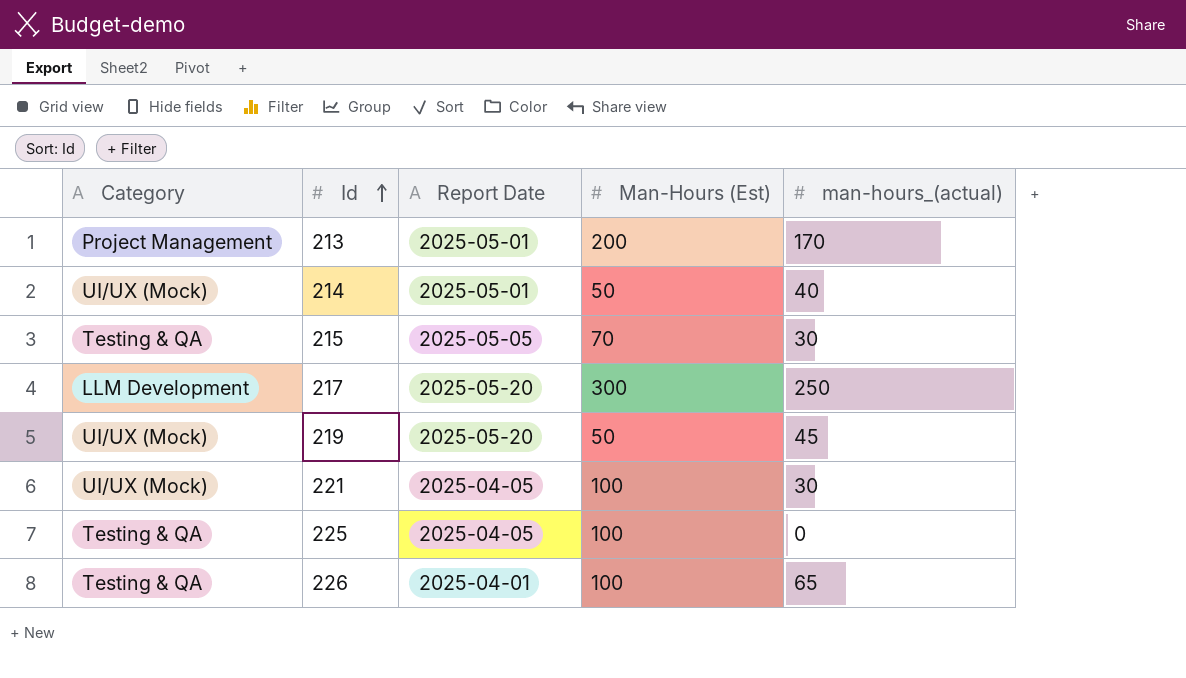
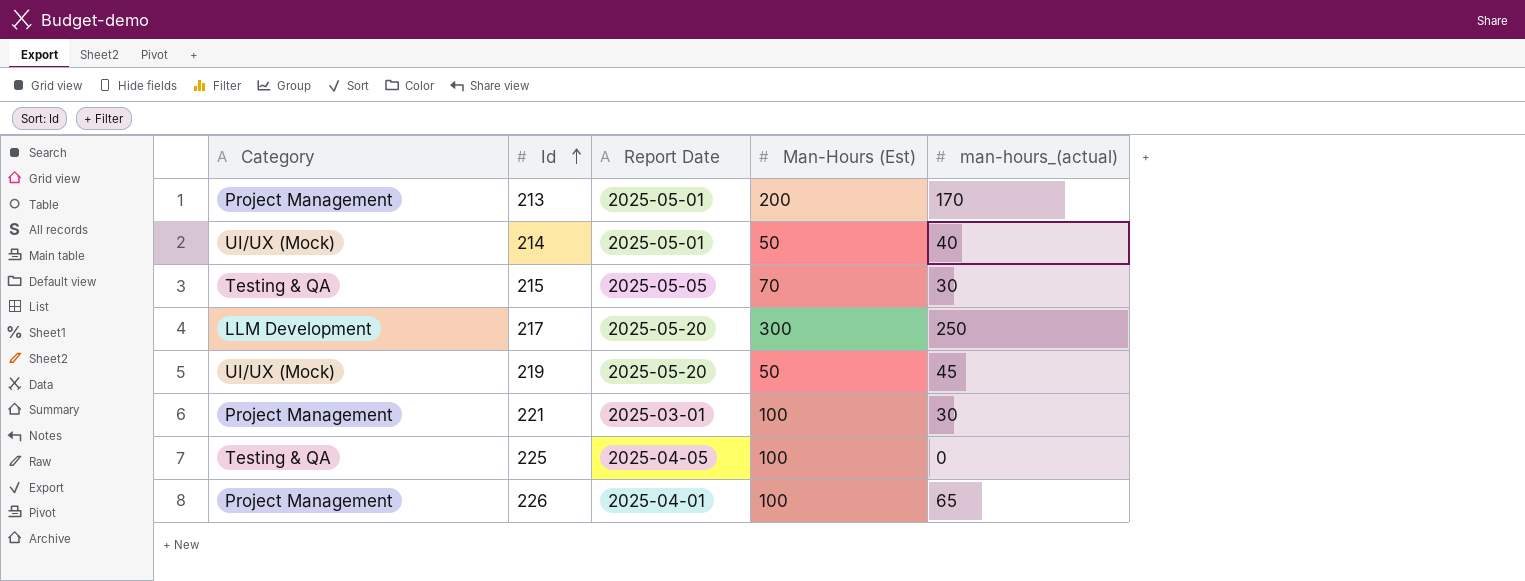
221 | Category: UI/UX (Mock) -> Project Management
221 | Report Date: 2025-04-05 -> 2025-03-01
226 | Category: Testing & QA -> Project Management

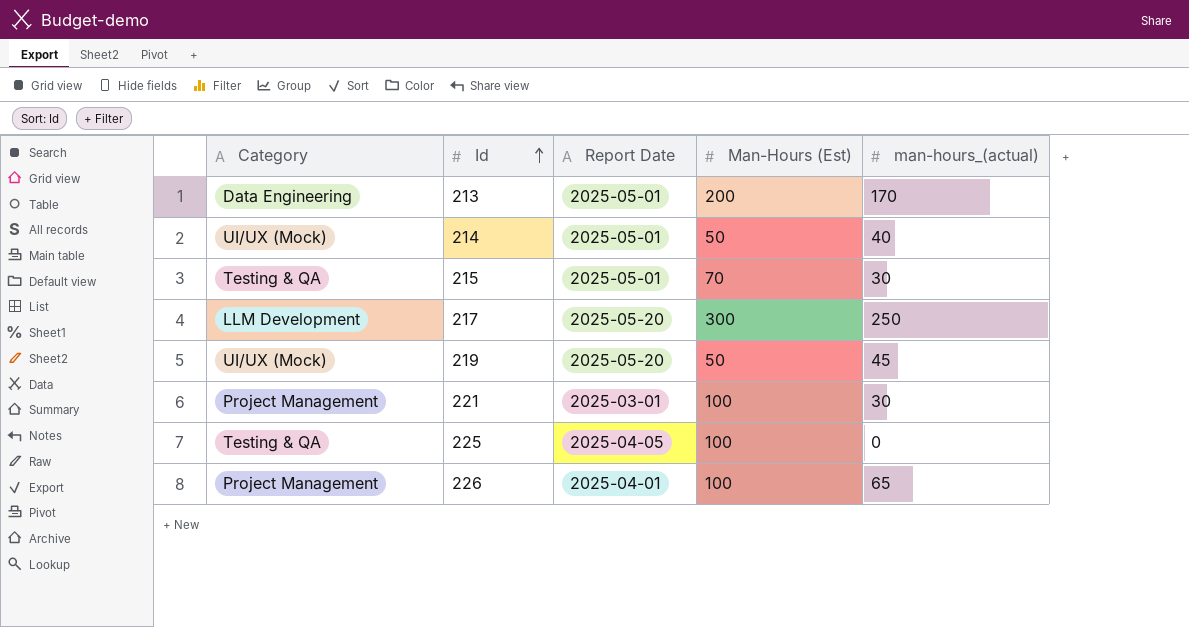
213 | Category: Project Management -> Data Engineering
215 | Report Date: 2025-05-05 -> 2025-05-01

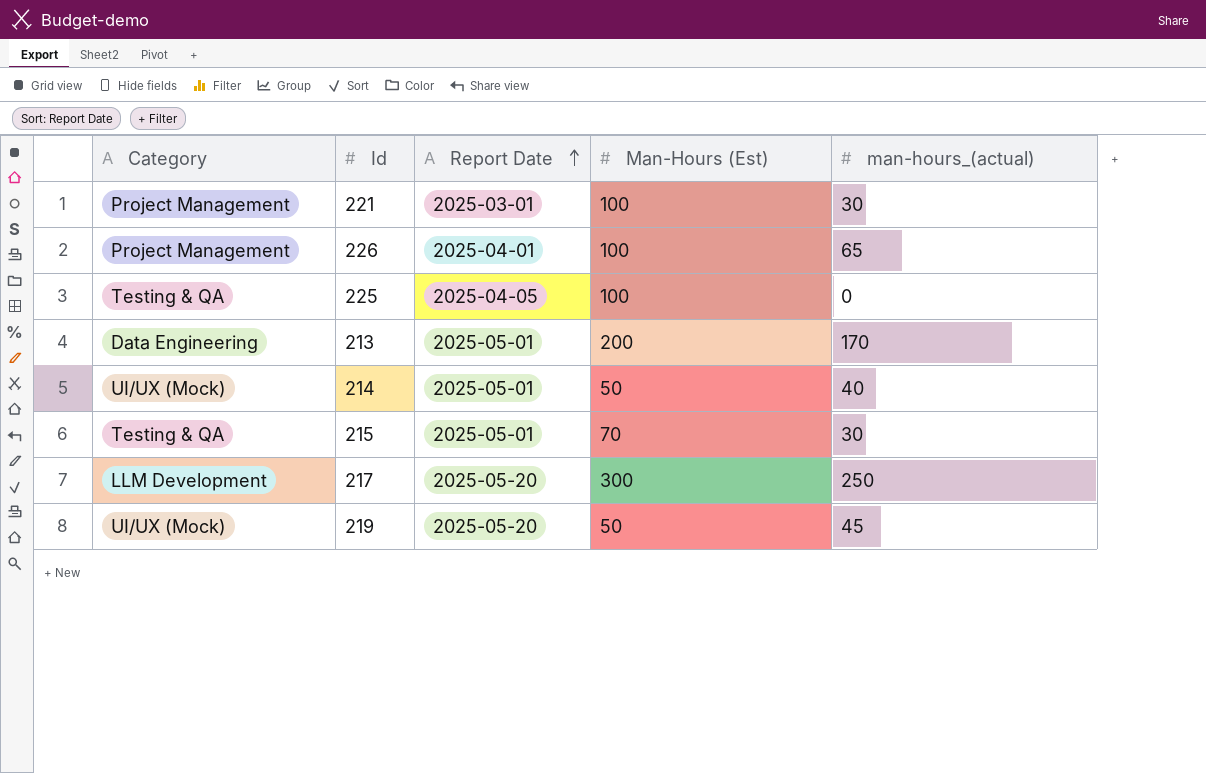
row order: Id ascending -> Report Date ascending

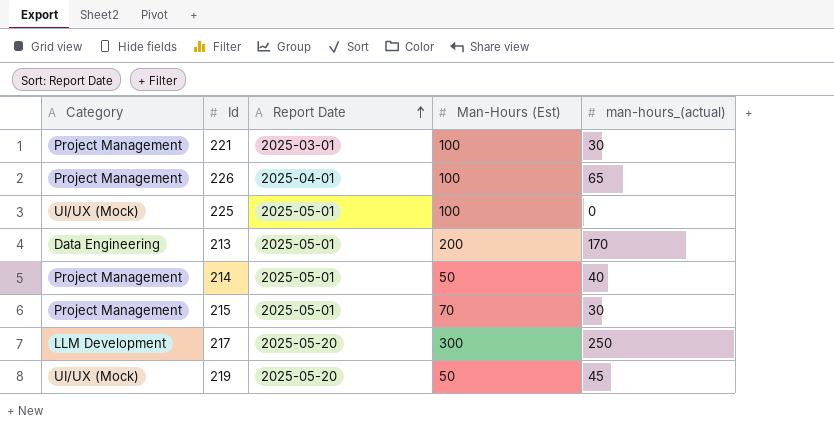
225 | Category: Testing & QA -> UI/UX (Mock)
225 | Report Date: 2025-04-05 -> 2025-05-01
214 | Category: UI/UX (Mock) -> Project Management
215 | Category: Testing & QA -> Project Management

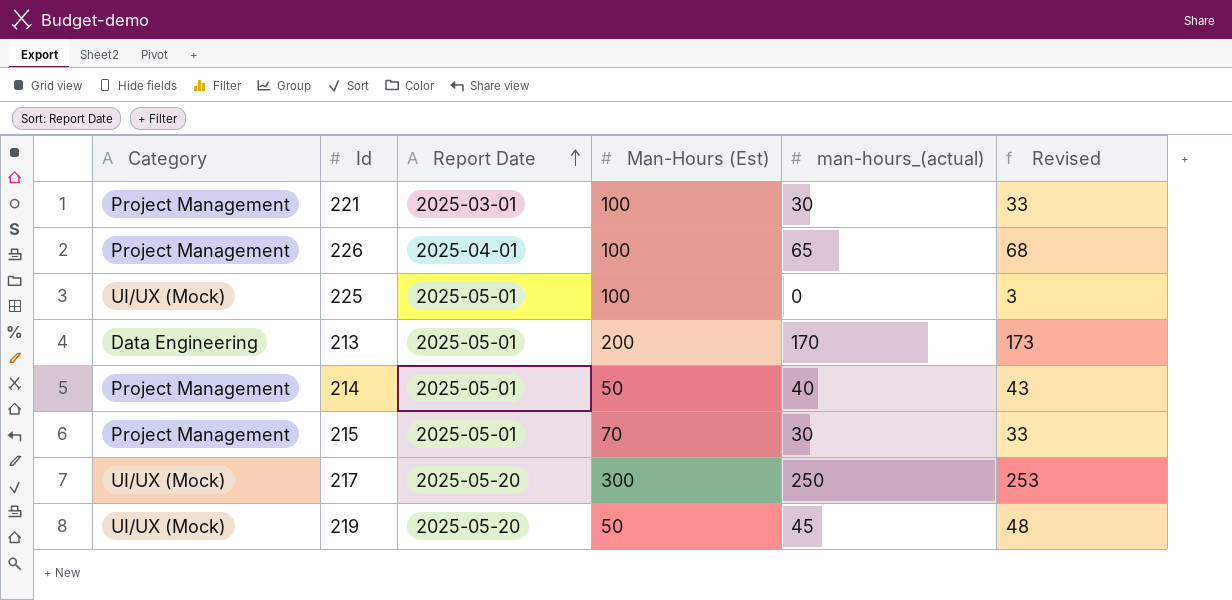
column Revised | formula: none -> [man-hours_(actual)] + 3
217 | Category: LLM Development -> UI/UX (Mock)

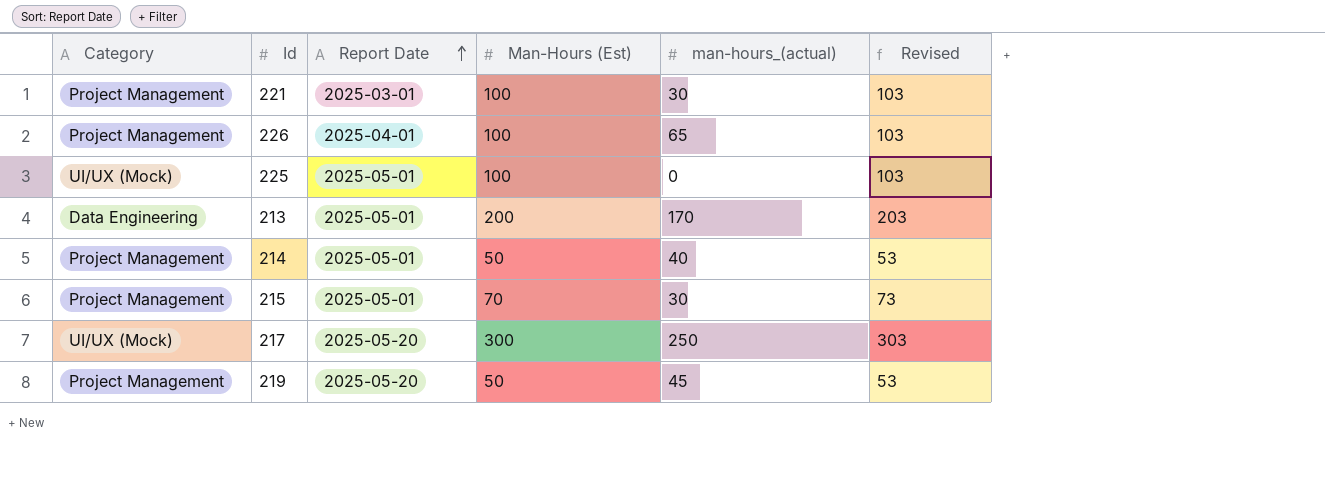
column Revised | formula: [man-hours_(actual)] + 3 -> [Man-Hours (Est)] + 3
219 | Category: UI/UX (Mock) -> Project Management

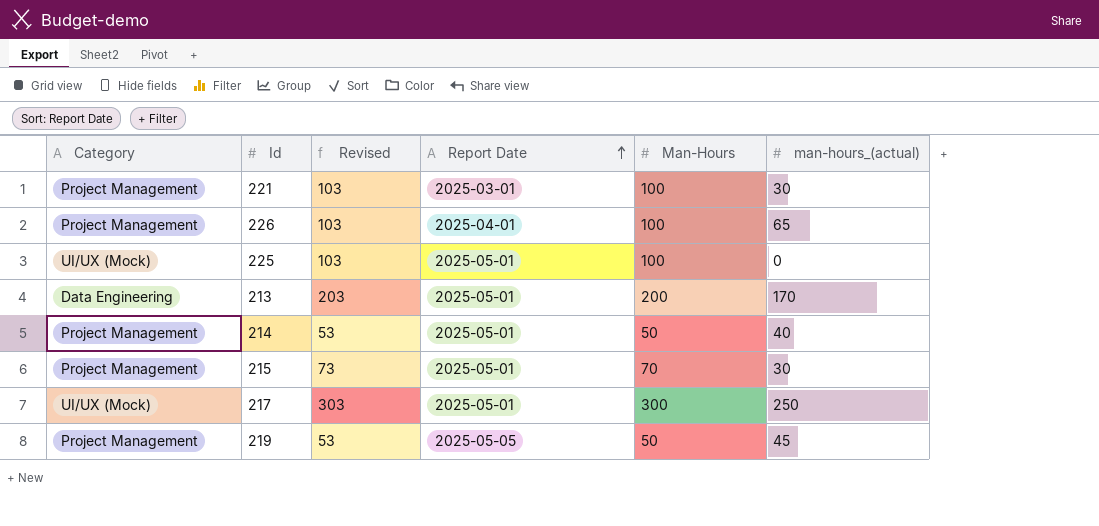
column Revised | position: 6 -> 3
column name: Man-Hours (Est) -> Man-Hours
217 | Report Date: 2025-05-20 -> 2025-05-01
219 | Report Date: 2025-05-20 -> 2025-05-05

